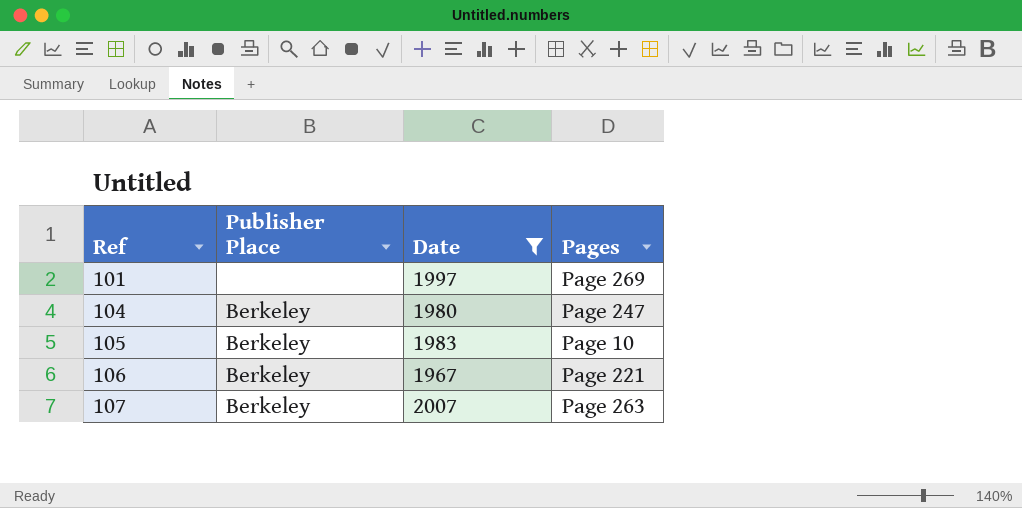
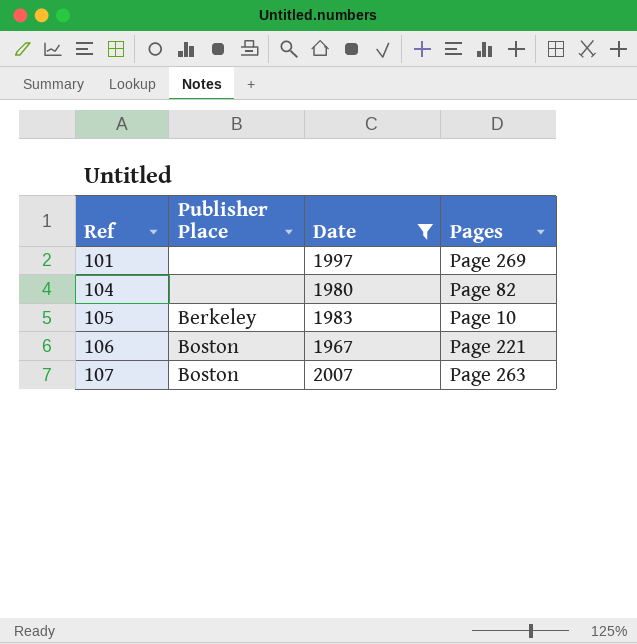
104 | Publisher Place: Berkeley -> none
104 | Pages: Page 247 -> Page 82
106 | Publisher Place: Berkeley -> Boston
107 | Publisher Place: Berkeley -> Boston

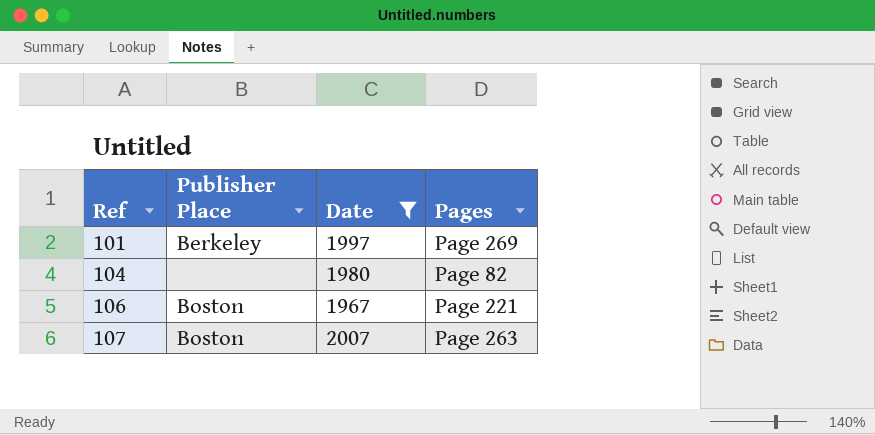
row 105: Berkeley | 1983 | Page 10 -> none
101 | Publisher Place: none -> Berkeley

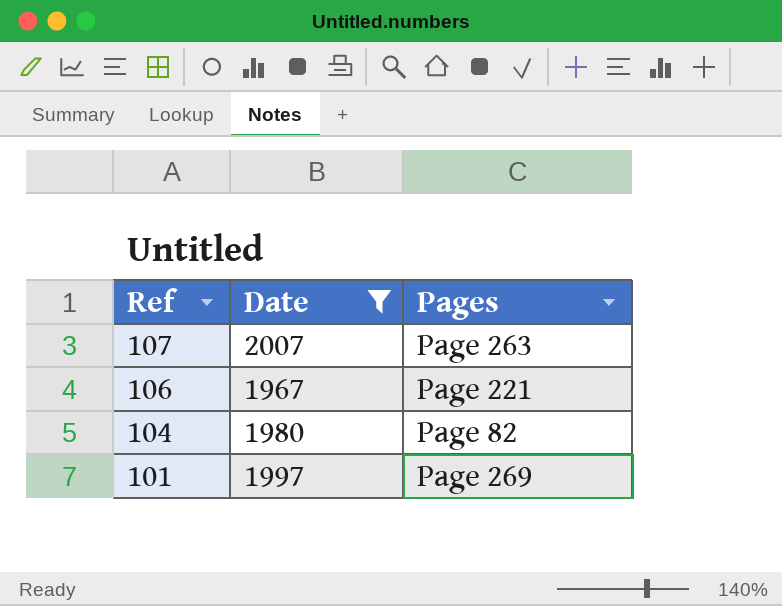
row order: Ref ascending -> Ref descending
column Publisher Place | position: 2 -> none

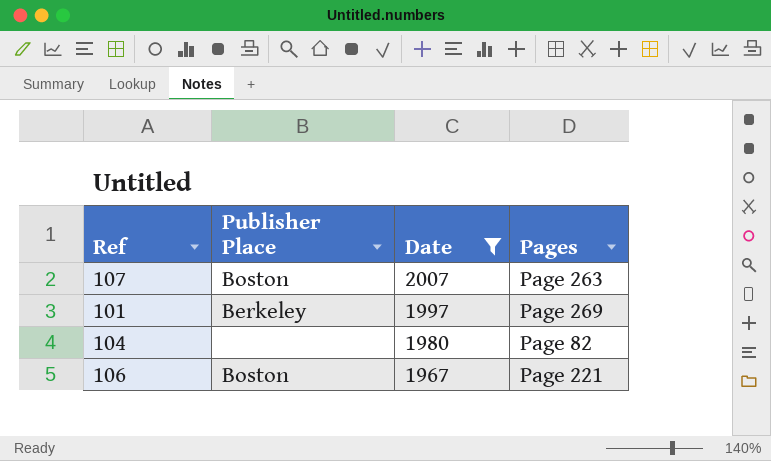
row order: Ref descending -> Date descending
column Publisher Place | position: none -> 2

